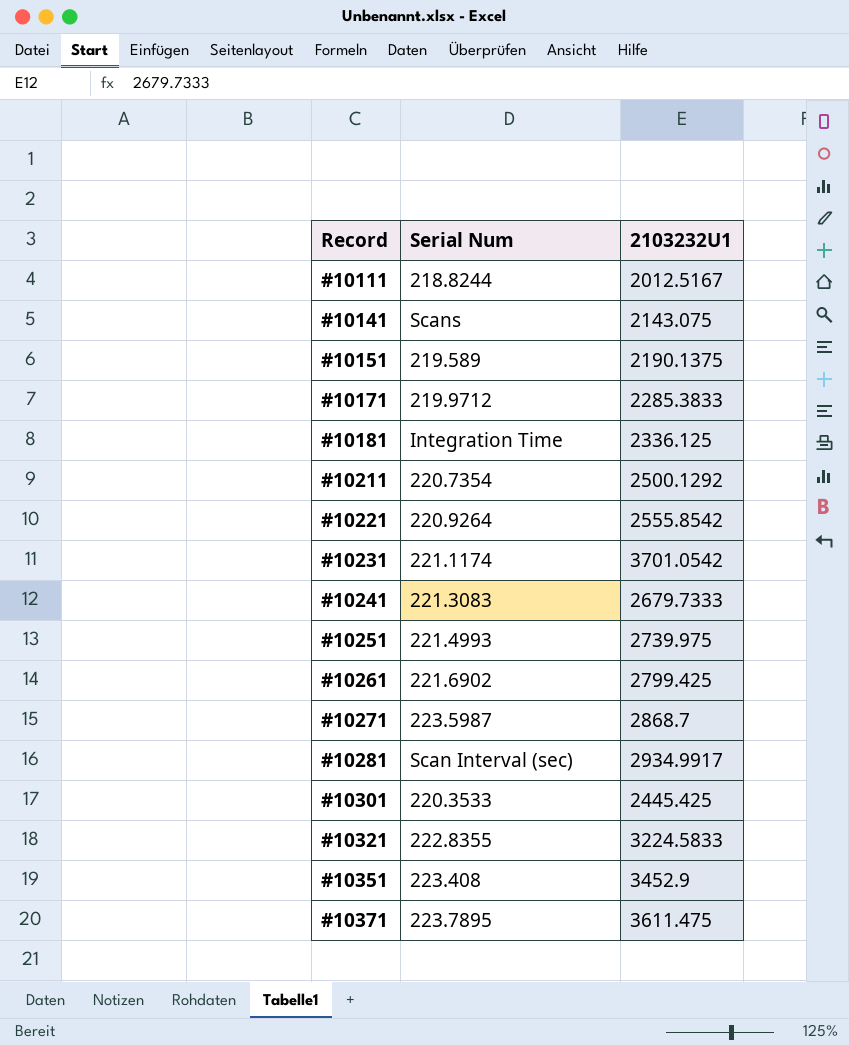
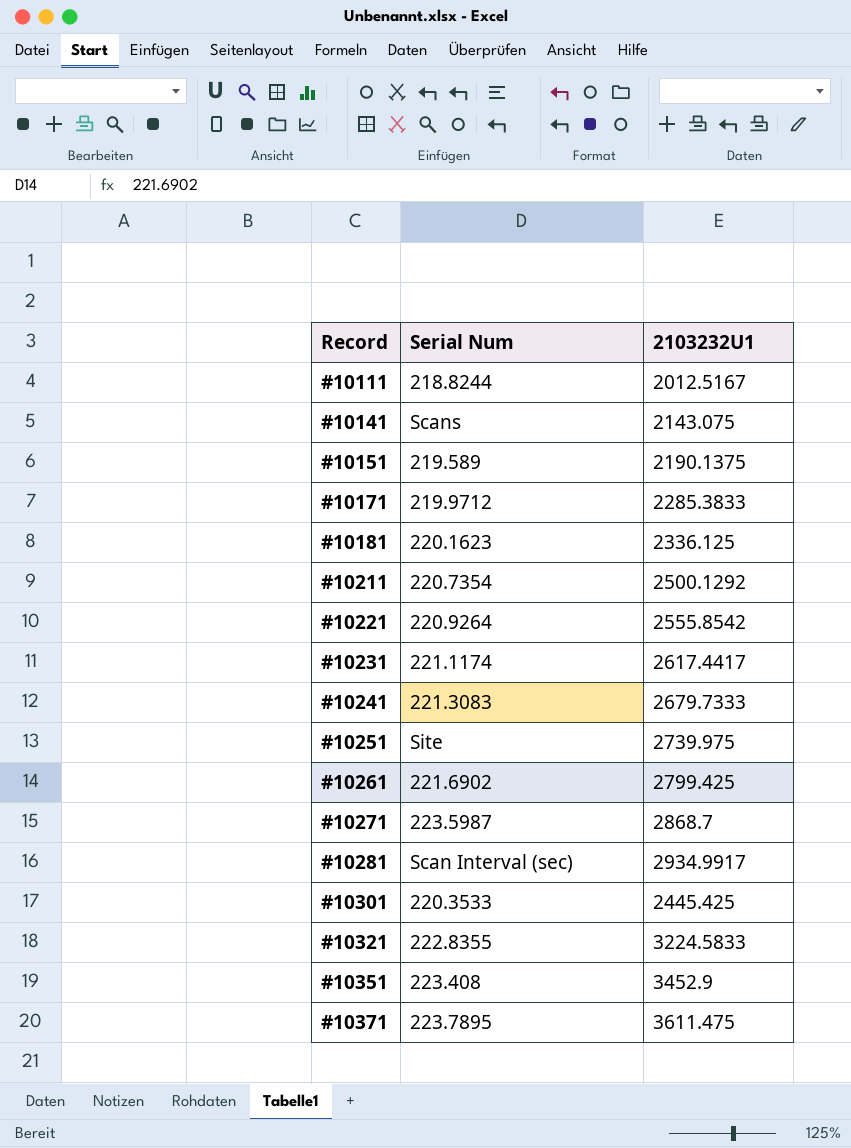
#10181 | Serial Num: Integration Time -> 220.1623
#10231 | 2103232U1: 3701.0542 -> 2617.4417
#10251 | Serial Num: 221.4993 -> Site

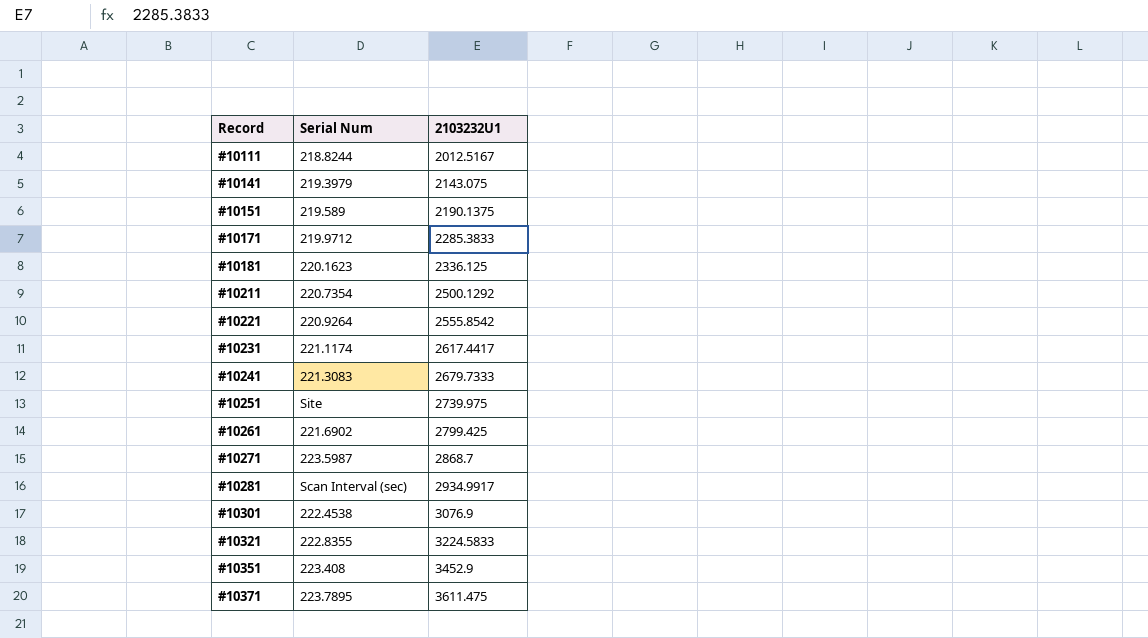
#10141 | Serial Num: Scans -> 219.3979
#10301 | Serial Num: 220.3533 -> 222.4538
#10301 | 2103232U1: 2445.425 -> 3076.9

